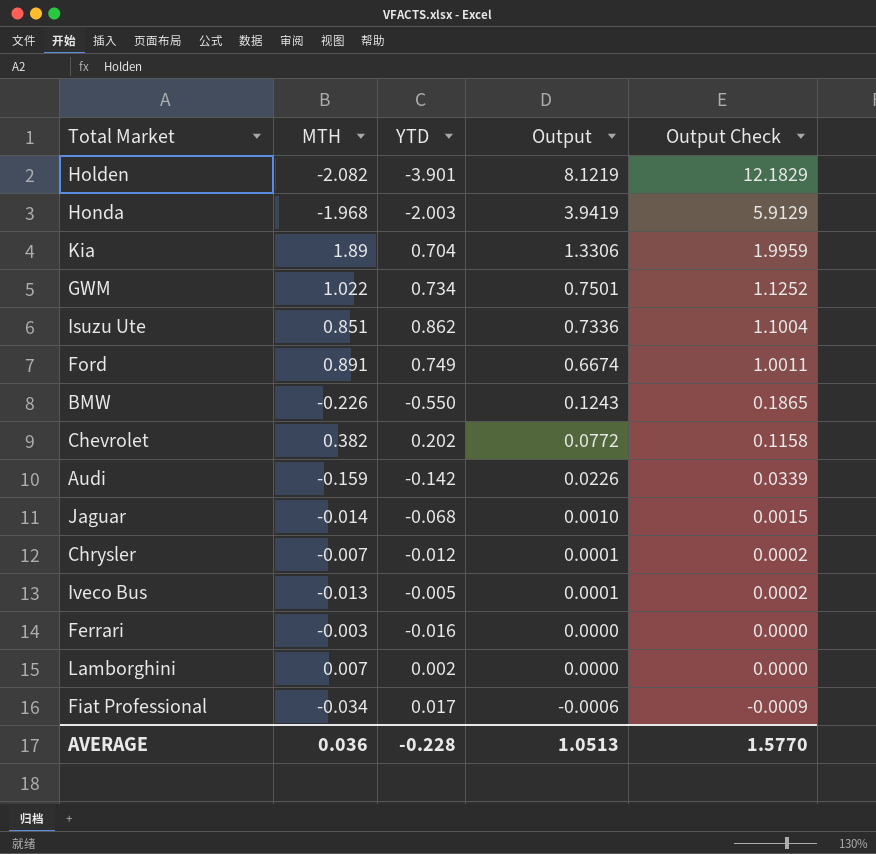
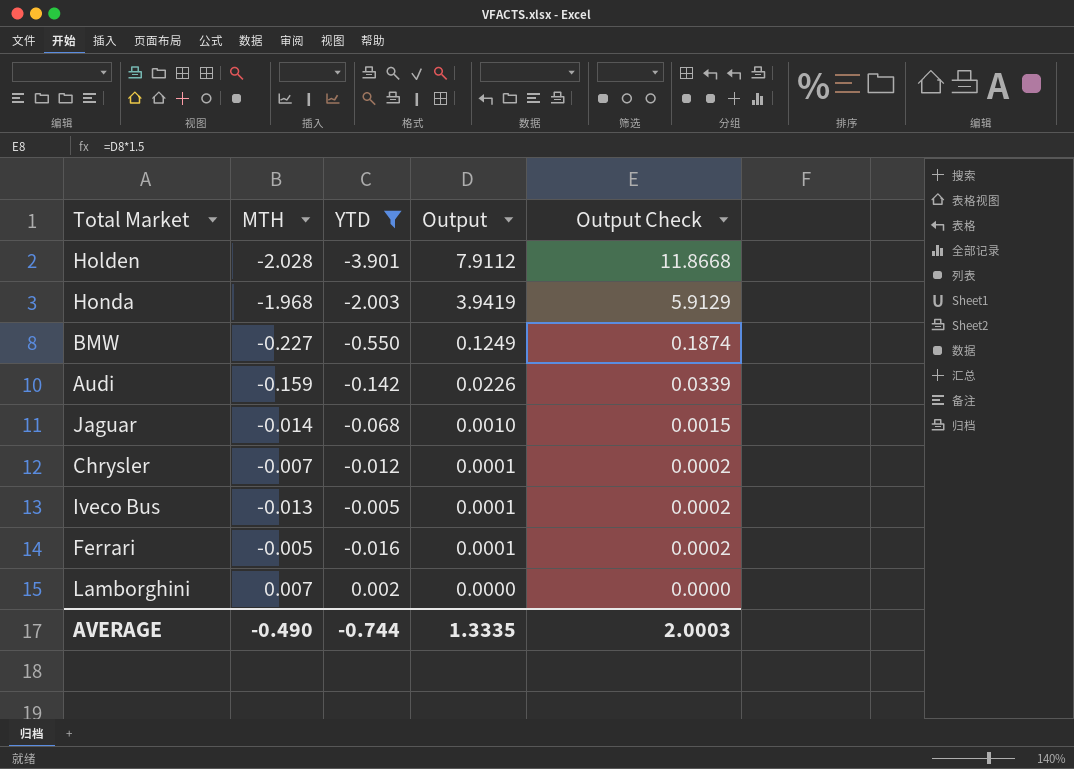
filter: none -> YTD <= 0.002
Holden | MTH: -2.082 -> -2.028
Holden | Output: 8.1219 -> 7.9112
Holden | Output Check: 12.1829 -> 11.8668
BMW | MTH: -0.226 -> -0.227
BMW | Output: 0.1243 -> 0.1249
BMW | Output Check: 0.1865 -> 0.1874
Ferrari | MTH: -0.003 -> -0.005
Ferrari | Output: 0.0000 -> 0.0001
Ferrari | Output Check: 0.0000 -> 0.0002
AVERAGE | MTH: 0.036 -> -0.490
AVERAGE | YTD: -0.228 -> -0.744
AVERAGE | Output: 1.0513 -> 1.3335
AVERAGE | Output Check: 1.5770 -> 2.0003

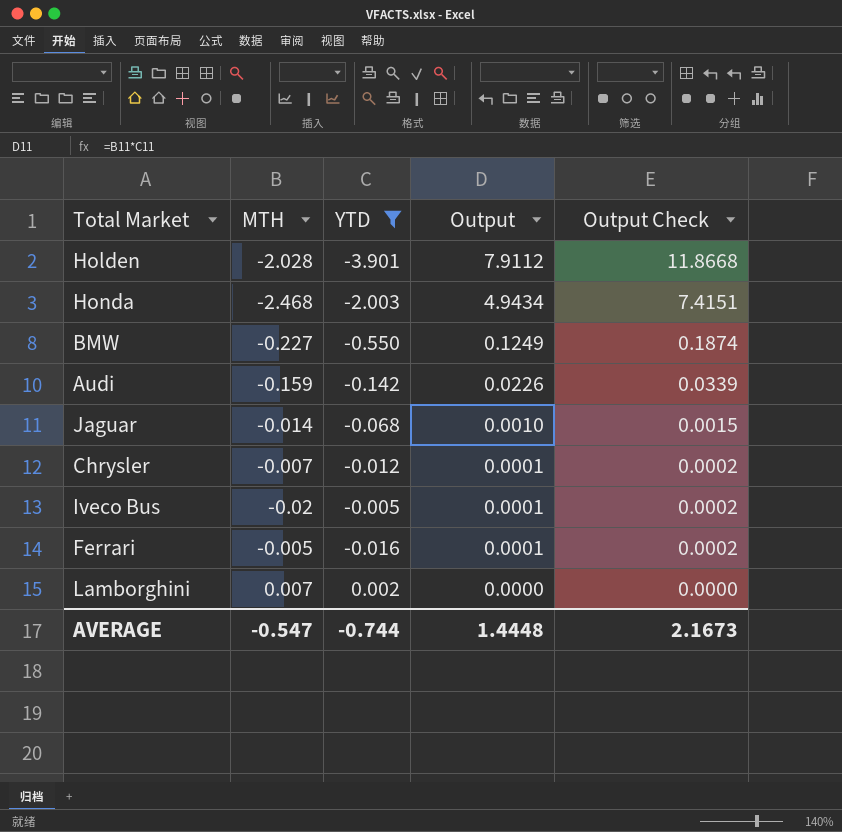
Honda | MTH: -1.968 -> -2.468
Honda | Output: 3.9419 -> 4.9434
Honda | Output Check: 5.9129 -> 7.4151
Iveco Bus | MTH: -0.013 -> -0.02
AVERAGE | MTH: -0.490 -> -0.547
AVERAGE | Output: 1.3335 -> 1.4448
AVERAGE | Output Check: 2.0003 -> 2.1673

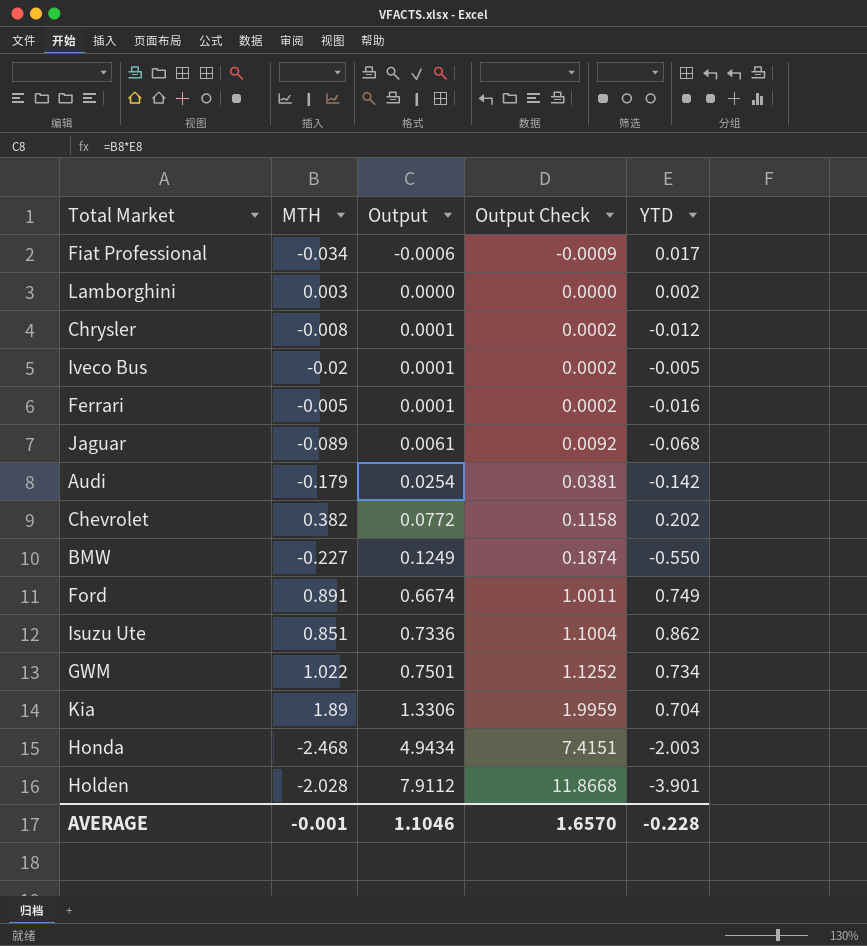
filter: YTD <= 0.002 -> none
row order: Output descending -> Output ascending
column YTD | position: 3 -> 5
Lamborghini | MTH: 0.007 -> 0.003
Chrysler | MTH: -0.007 -> -0.008
Jaguar | MTH: -0.014 -> -0.089
Jaguar | Output: 0.0010 -> 0.0061
Jaguar | Output Check: 0.0015 -> 0.0092
Audi | MTH: -0.159 -> -0.179
Audi | Output: 0.0226 -> 0.0254
Audi | Output Check: 0.0339 -> 0.0381
AVERAGE | MTH: -0.547 -> -0.001
AVERAGE | Output: 1.4448 -> 1.1046
AVERAGE | Output Check: 2.1673 -> 1.6570
AVERAGE | YTD: -0.744 -> -0.228

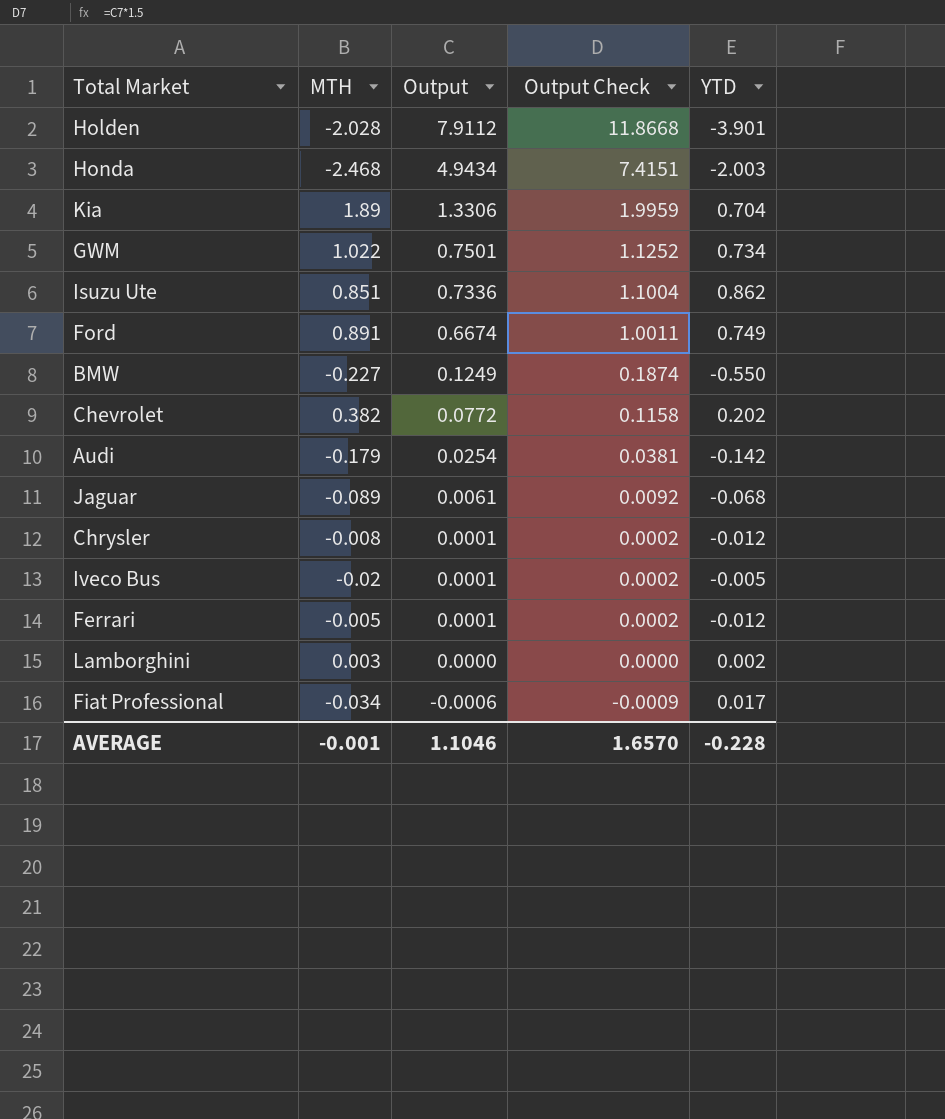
row order: Output ascending -> Output descending
Ferrari | YTD: -0.016 -> -0.012

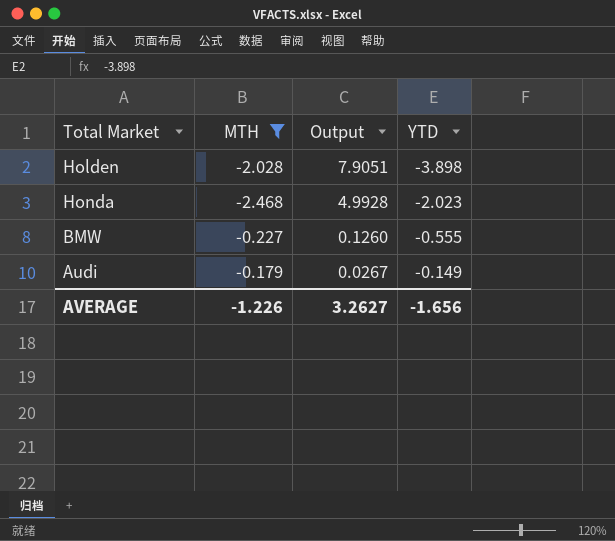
filter: none -> MTH <= -0.179
column Output Check | formula: [Output] * 1.5 -> none
Holden | Output: 7.9112 -> 7.9051
Holden | YTD: -3.901 -> -3.898
Honda | Output: 4.9434 -> 4.9928
Honda | YTD: -2.003 -> -2.023
BMW | Output: 0.1249 -> 0.1260
BMW | YTD: -0.550 -> -0.555
Audi | Output: 0.0254 -> 0.0267
Audi | YTD: -0.142 -> -0.149
AVERAGE | MTH: -0.001 -> -1.226
AVERAGE | Output: 1.1046 -> 3.2627
AVERAGE | YTD: -0.228 -> -1.656

